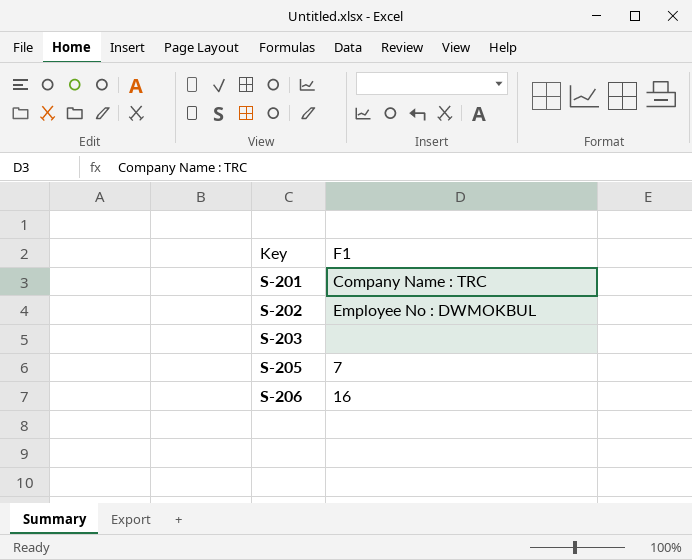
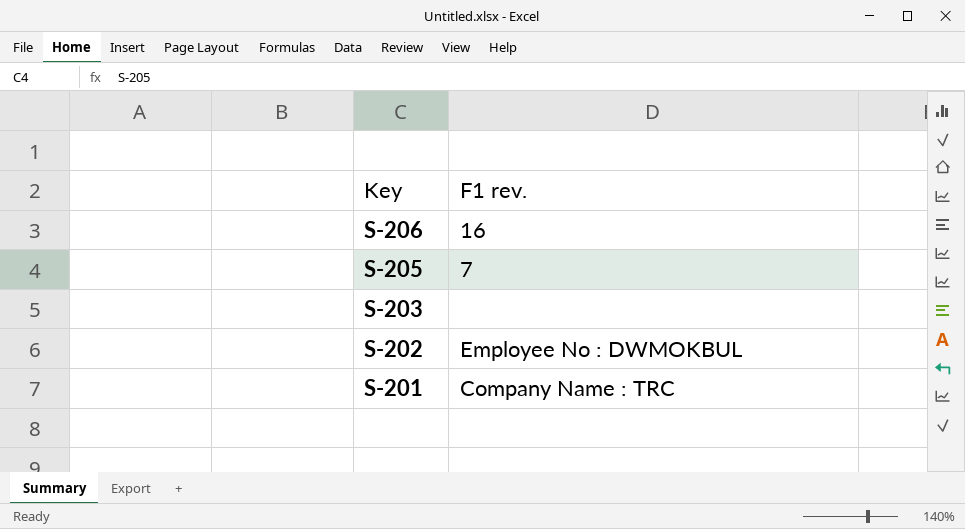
row order: Key ascending -> Key descending
column name: F1 -> F1 rev.

